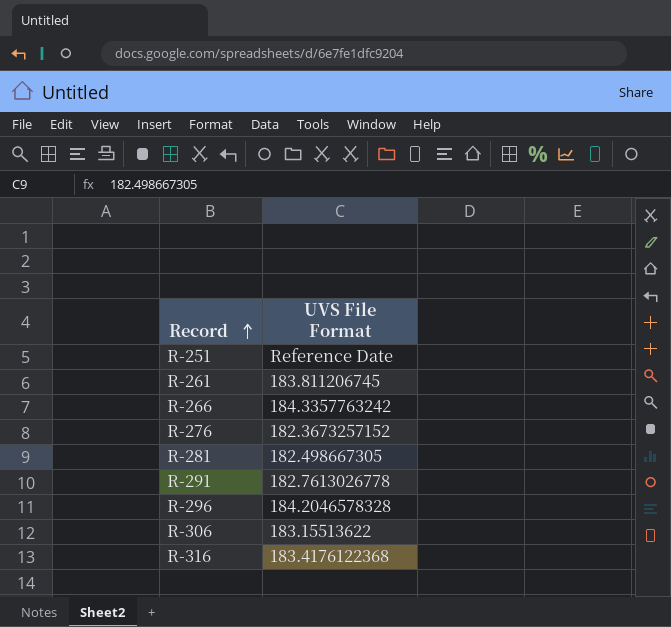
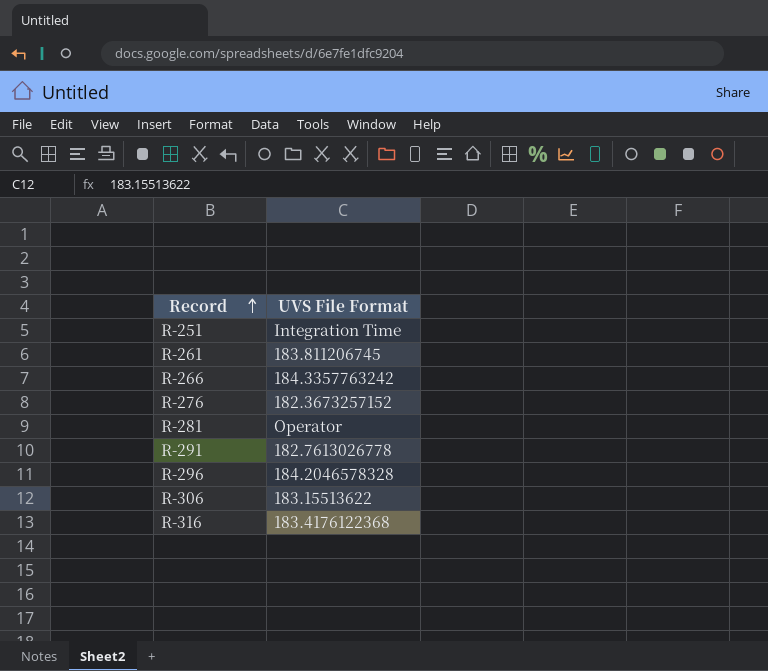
R-251 | UVS File Format: Reference Date -> Integration Time
R-281 | UVS File Format: 182.498667305 -> Operator

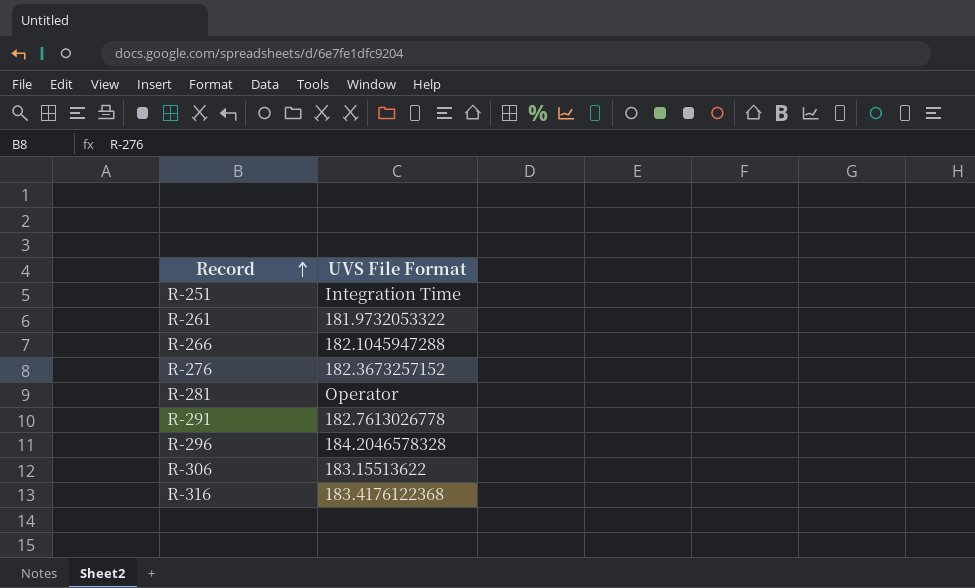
R-261 | UVS File Format: 183.811206745 -> 181.9732053322
R-266 | UVS File Format: 184.3357763242 -> 182.1045947288

